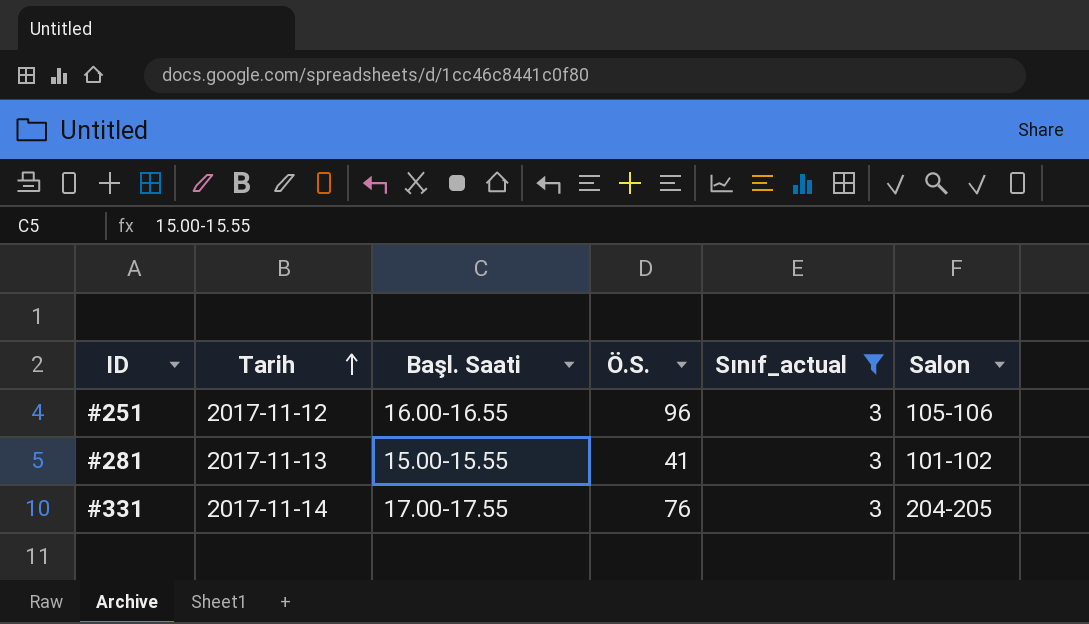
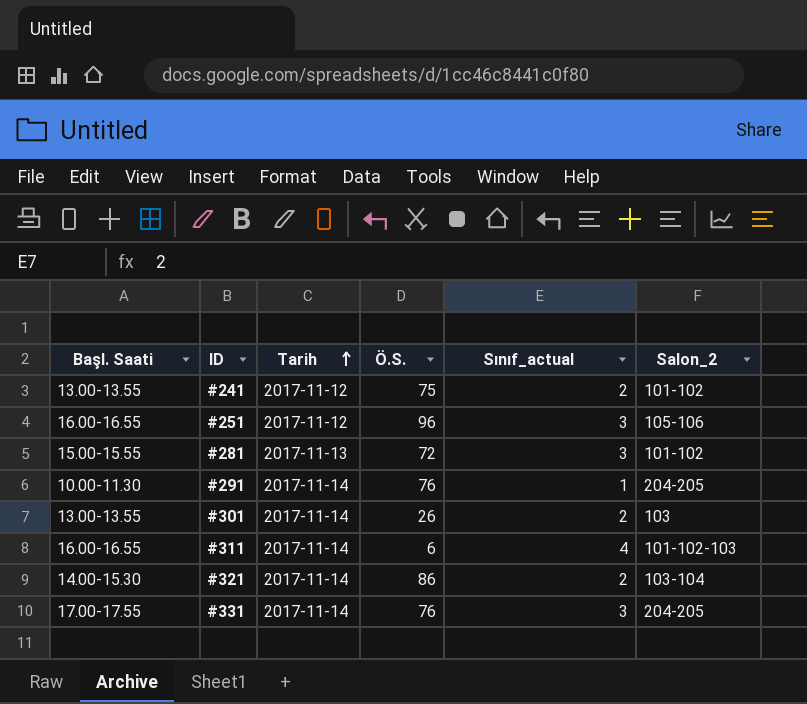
filter: Sınıf_actual = 3 -> none
column Başl. Saati | position: 3 -> 1
column name: Salon -> Salon_2
#281 | Ö.S.: 41 -> 72

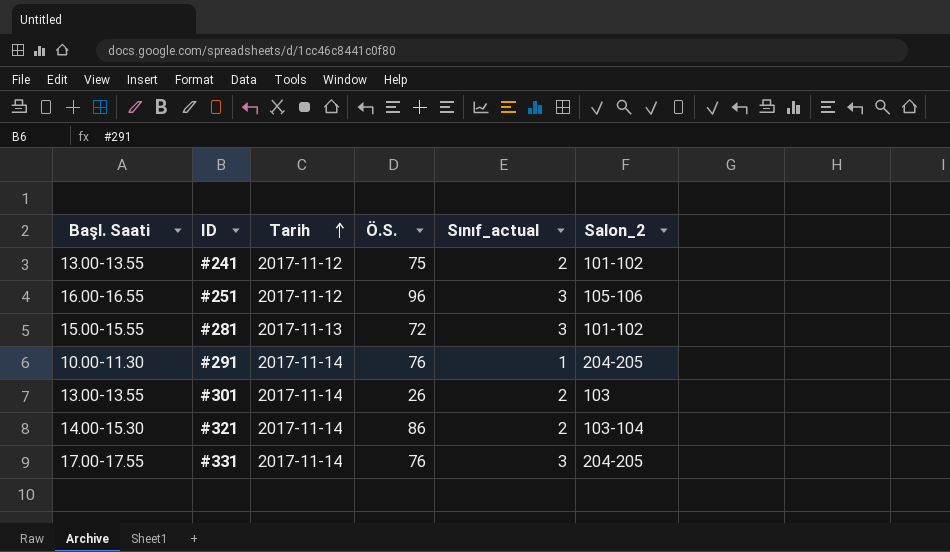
row #311: 16.00-16.55 | 2017-11-14 | 6 | 4 | 101-102-103 -> none

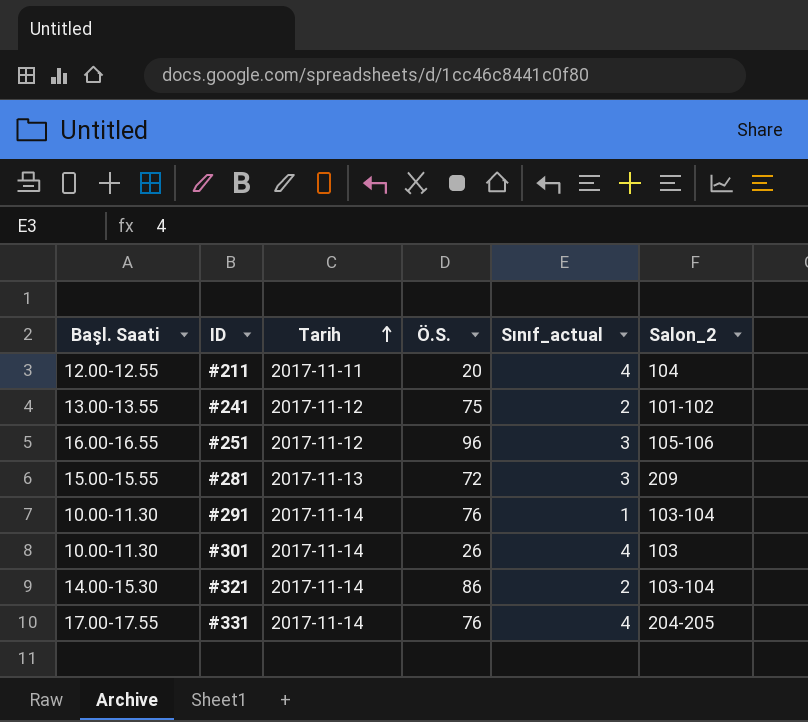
row #211: none -> 12.00-12.55 | 2017-11-11 | 20 | 4 | 104
#281 | Salon_2: 101-102 -> 209
#291 | Salon_2: 204-205 -> 103-104
#301 | Başl. Saati: 13.00-13.55 -> 10.00-11.30
#301 | Sınıf_actual: 2 -> 4
#331 | Sınıf_actual: 3 -> 4

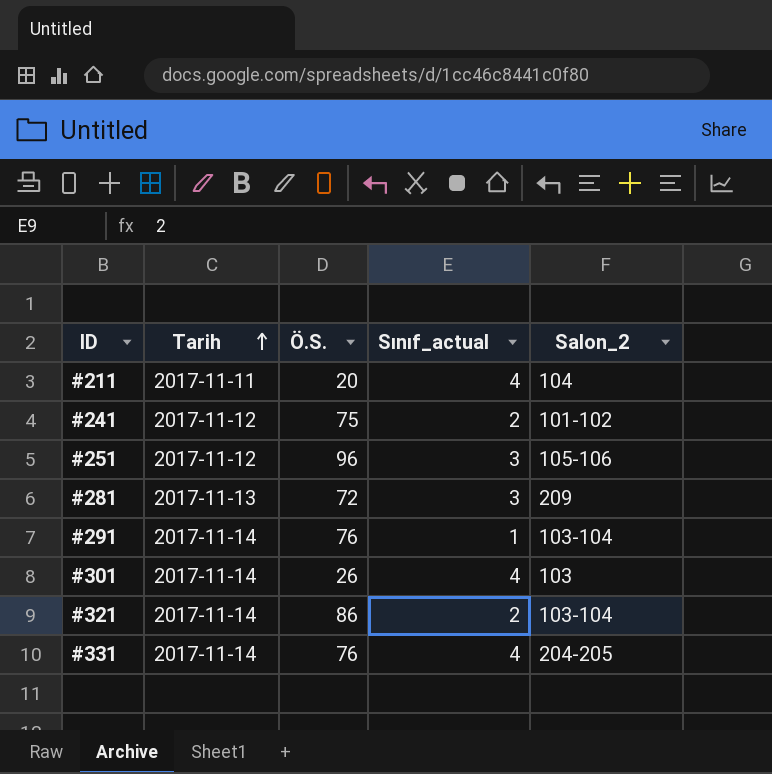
column Başl. Saati | position: 1 -> none

